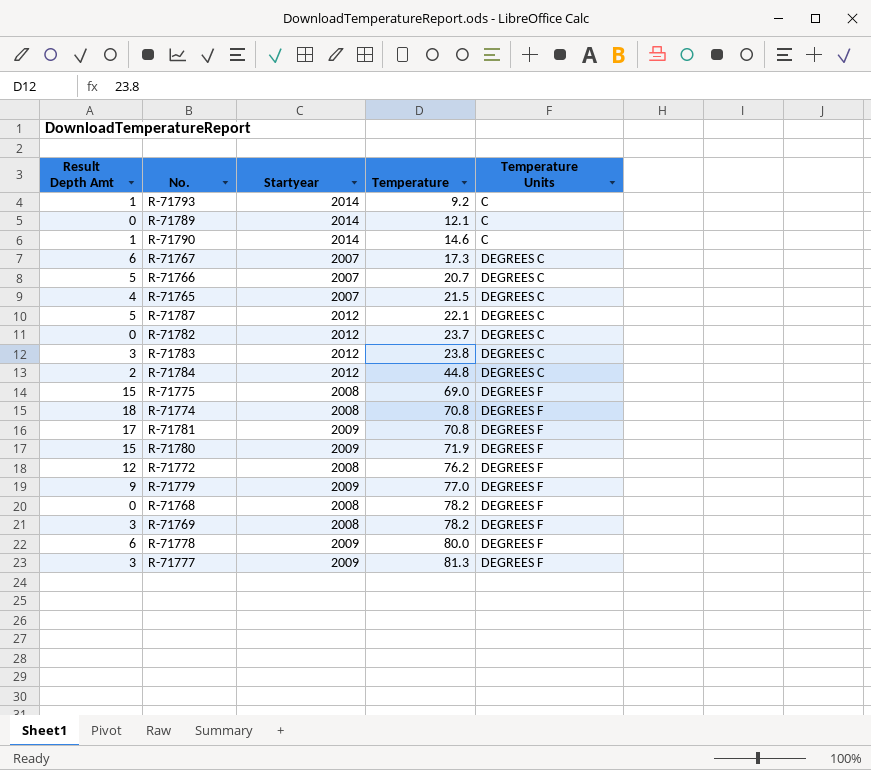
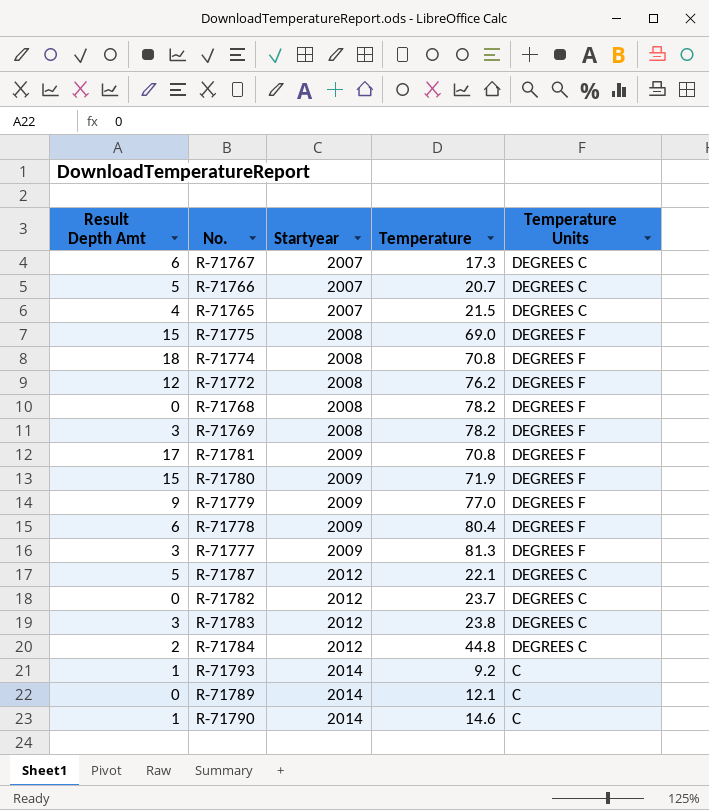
row order: Temperature ascending -> Startyear ascending
R-71778 | Temperature: 80.0 -> 80.4

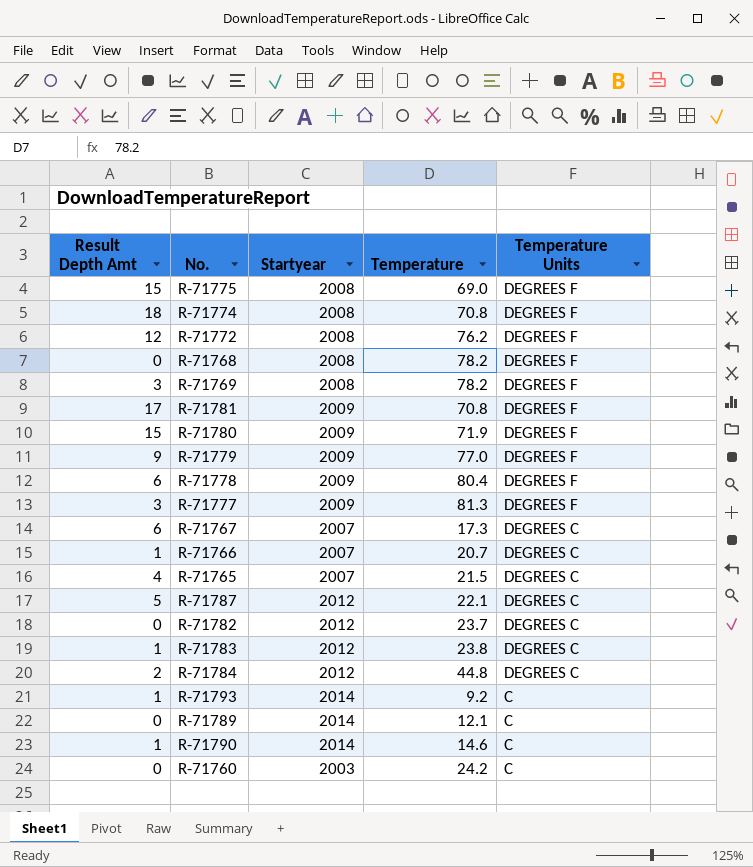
row order: Startyear ascending -> Temperature Units descending
R-71766 | Result Depth Amt: 5 -> 1
R-71783 | Result Depth Amt: 3 -> 1
row R-71760: none -> 0 | 2003 | 24.2 | C

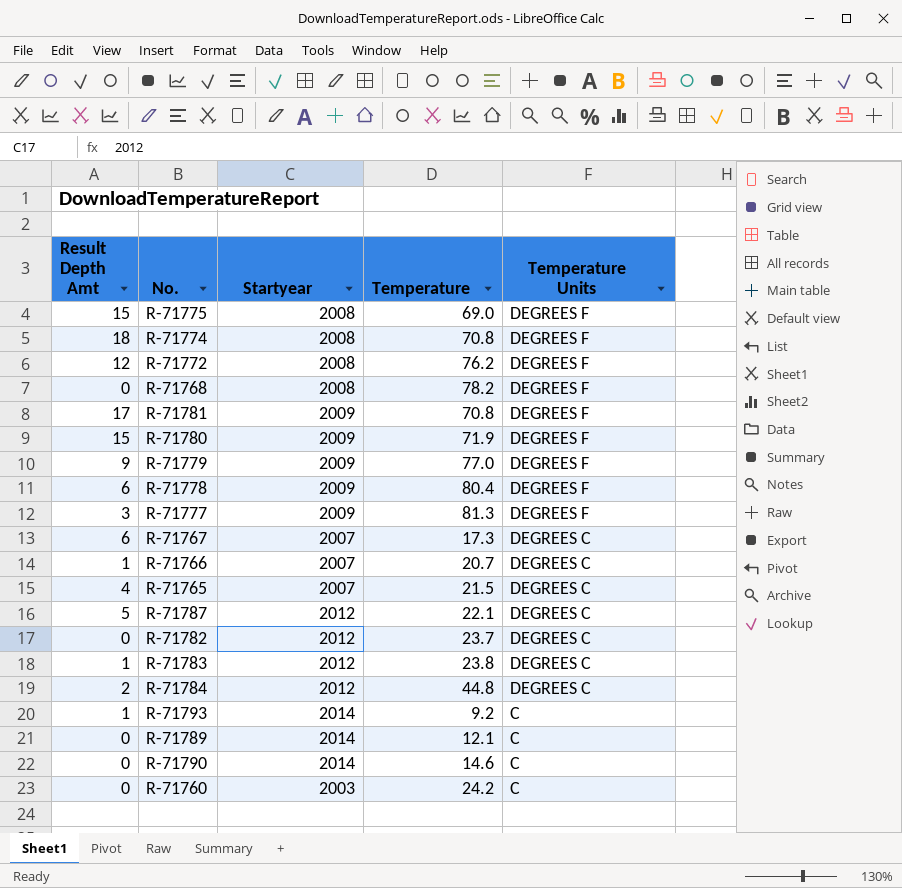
row R-71769: 3 | 2008 | 78.2 | DEGREES F -> none
R-71790 | Result Depth Amt: 1 -> 0

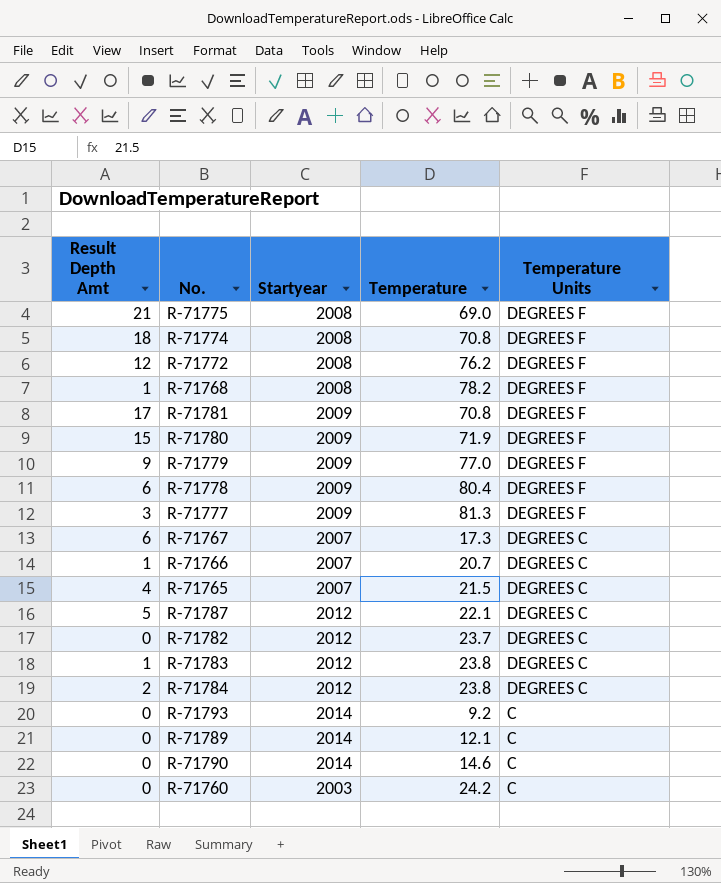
R-71775 | Result Depth Amt: 15 -> 21
R-71768 | Result Depth Amt: 0 -> 1
R-71784 | Temperature: 44.8 -> 23.8
R-71793 | Result Depth Amt: 1 -> 0

